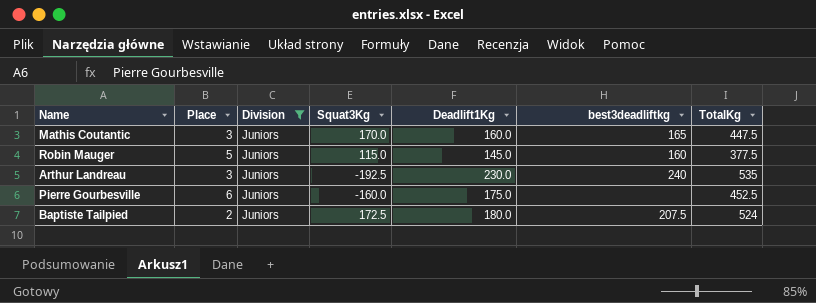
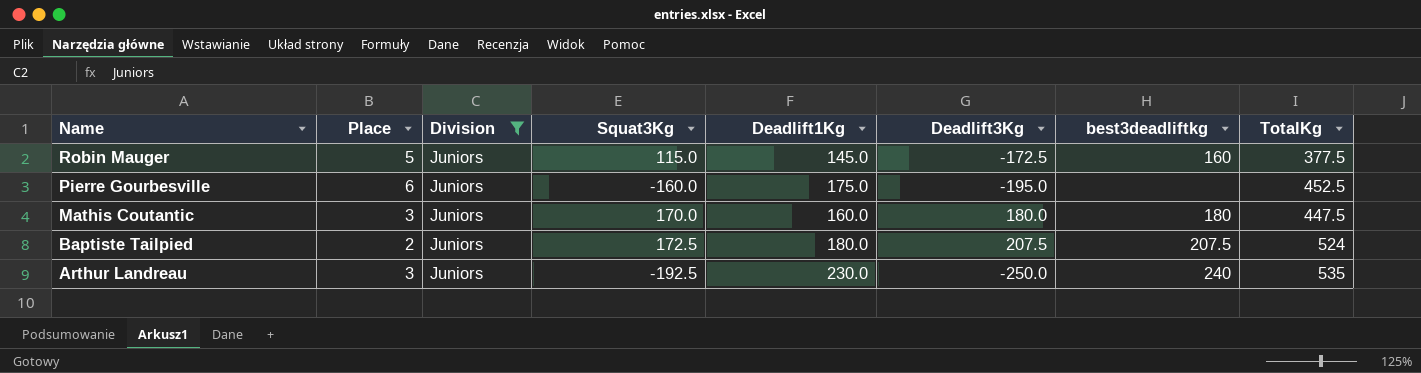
row order: none -> Name descending
column Deadlift3Kg | position: none -> 6
Mathis Coutantic | best3deadliftkg: 165 -> 180

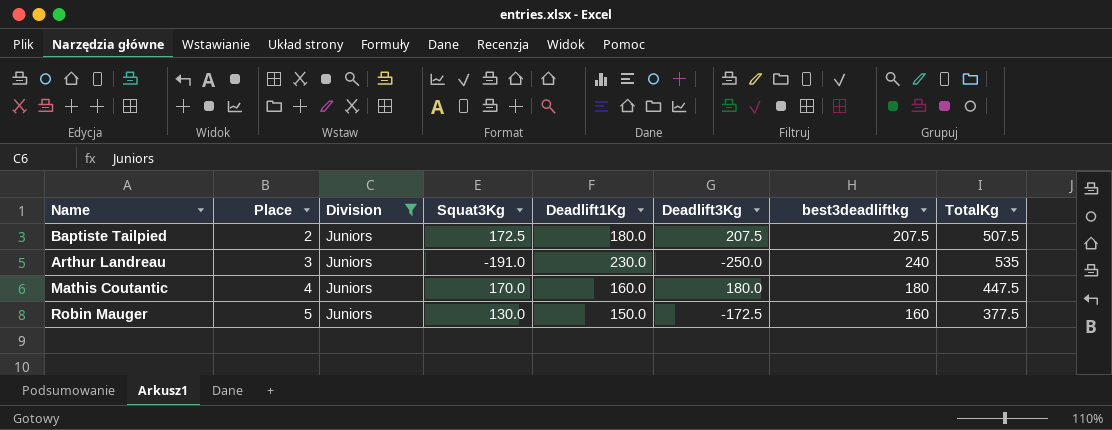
row order: Name descending -> Place ascending
row Pierre Gourbesville: 6 | Juniors | -160.0 | 175.0 | -195.0 | none | 452.5 -> none
Baptiste Tailpied | TotalKg: 524 -> 507.5
Arthur Landreau | Squat3Kg: -192.5 -> -191.0
Mathis Coutantic | Place: 3 -> 4
Robin Mauger | Squat3Kg: 115.0 -> 130.0
Robin Mauger | Deadlift1Kg: 145.0 -> 150.0

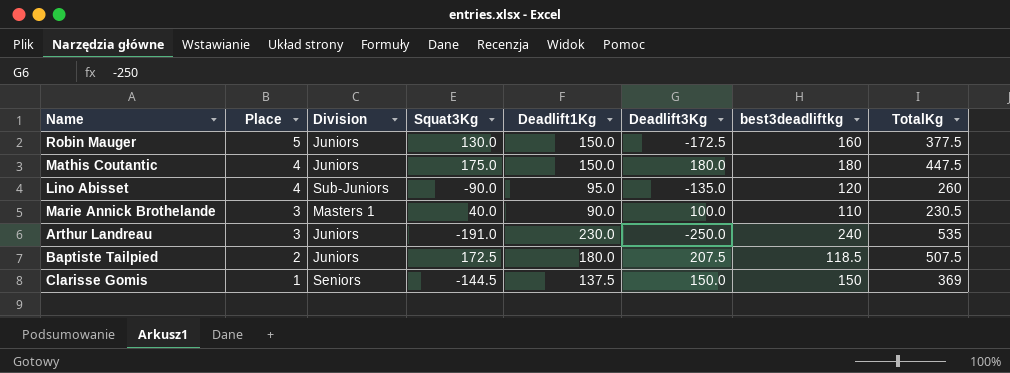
filter: Division = Juniors -> none
row order: Place ascending -> Place descending
Mathis Coutantic | Squat3Kg: 170.0 -> 175.0
Mathis Coutantic | Deadlift1Kg: 160.0 -> 150.0
Baptiste Tailpied | best3deadliftkg: 207.5 -> 118.5

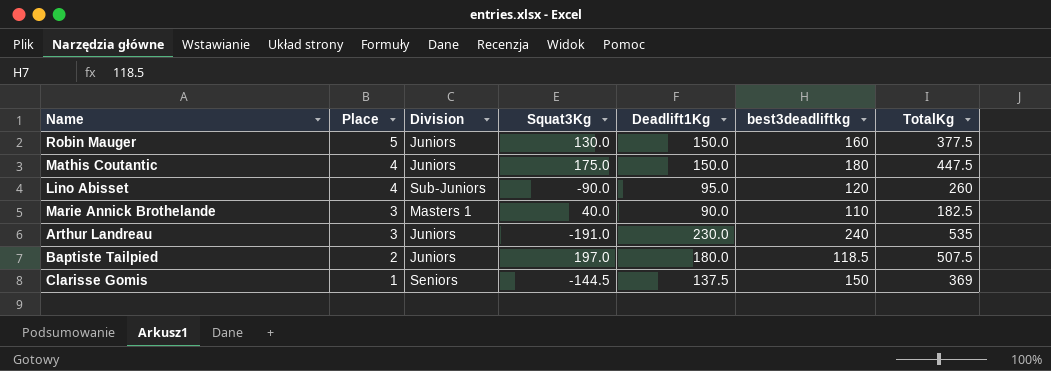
column Deadlift3Kg | position: 6 -> none
Marie Annick Brothelande | TotalKg: 230.5 -> 182.5
Baptiste Tailpied | Squat3Kg: 172.5 -> 197.0

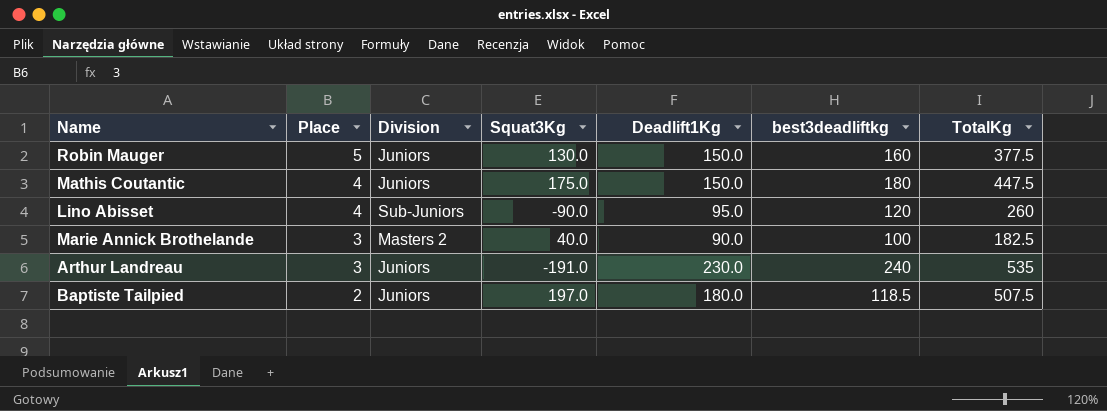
row Clarisse Gomis: 1 | Seniors | -144.5 | 137.5 | 150 | 369 -> none
Marie Annick Brothelande | Division: Masters 1 -> Masters 2
Marie Annick Brothelande | best3deadliftkg: 110 -> 100

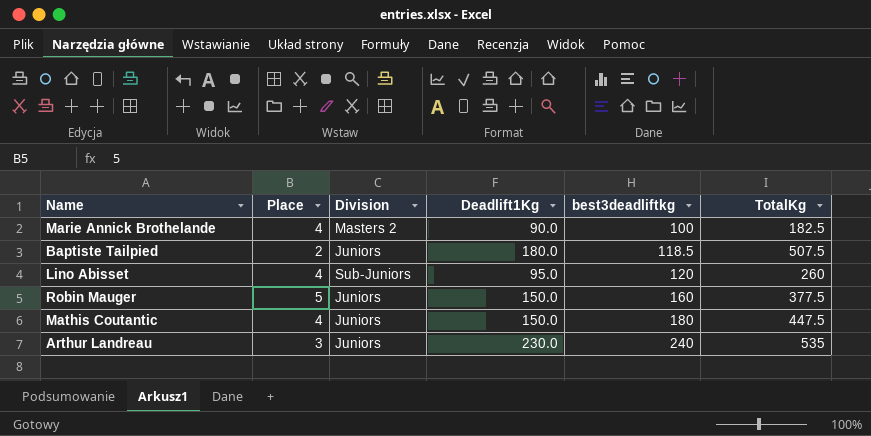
row order: Place descending -> best3deadliftkg ascending
column Squat3Kg | position: 4 -> none
Marie Annick Brothelande | Place: 3 -> 4

